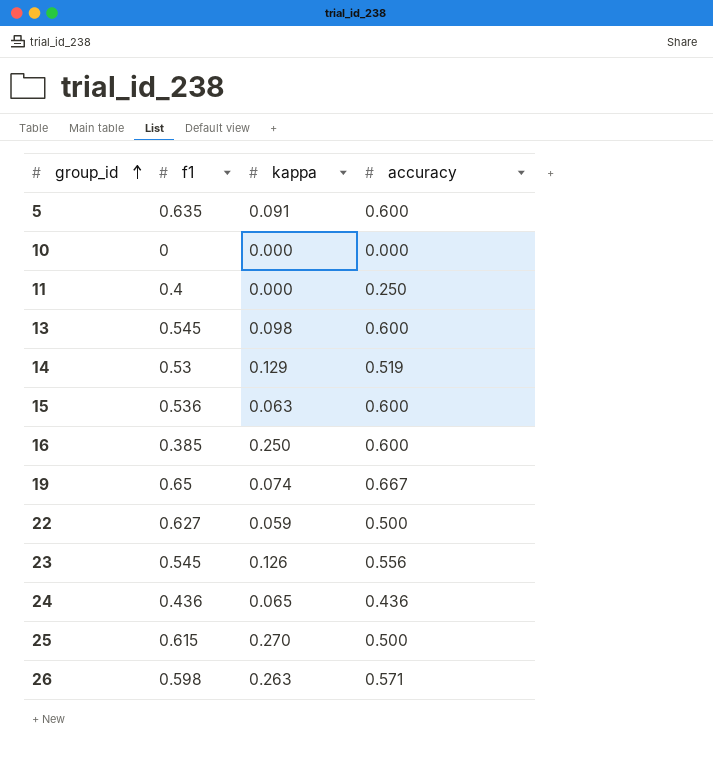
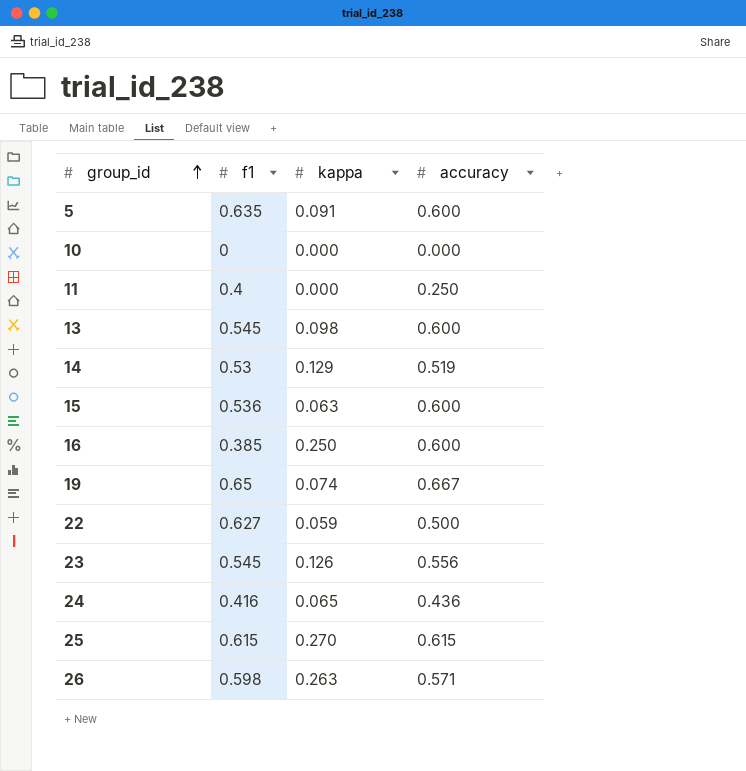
24 | f1: 0.436 -> 0.416
25 | accuracy: 0.500 -> 0.615

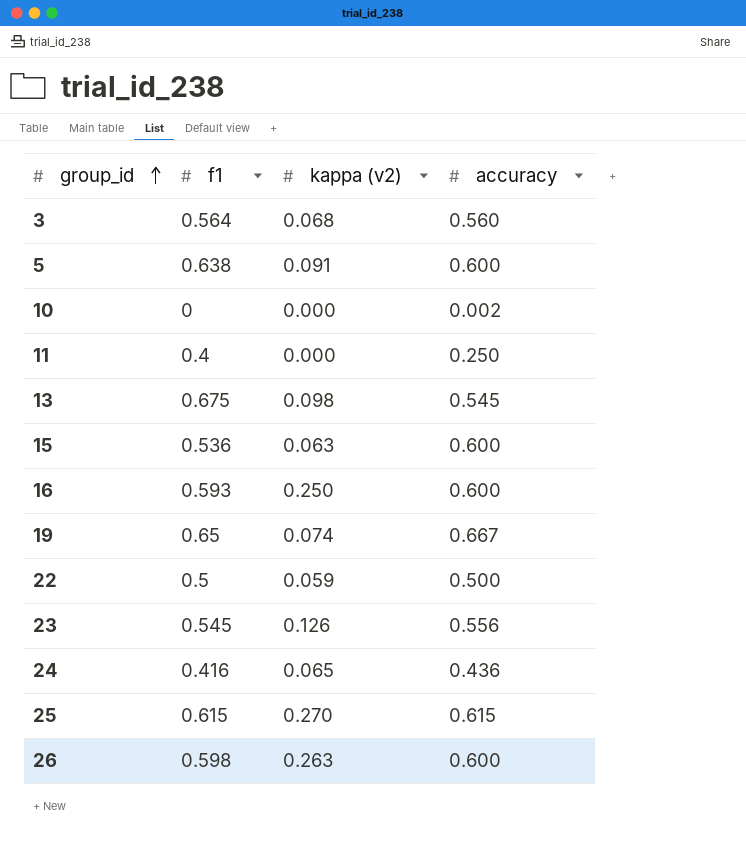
column name: kappa -> kappa (v2)
row 14: 0.53 | 0.129 | 0.519 -> none
row 3: none -> 0.564 | 0.068 | 0.560
5 | f1: 0.635 -> 0.638
10 | accuracy: 0.000 -> 0.002
13 | f1: 0.545 -> 0.675
13 | accuracy: 0.600 -> 0.545
16 | f1: 0.385 -> 0.593
22 | f1: 0.627 -> 0.5
26 | accuracy: 0.571 -> 0.600

